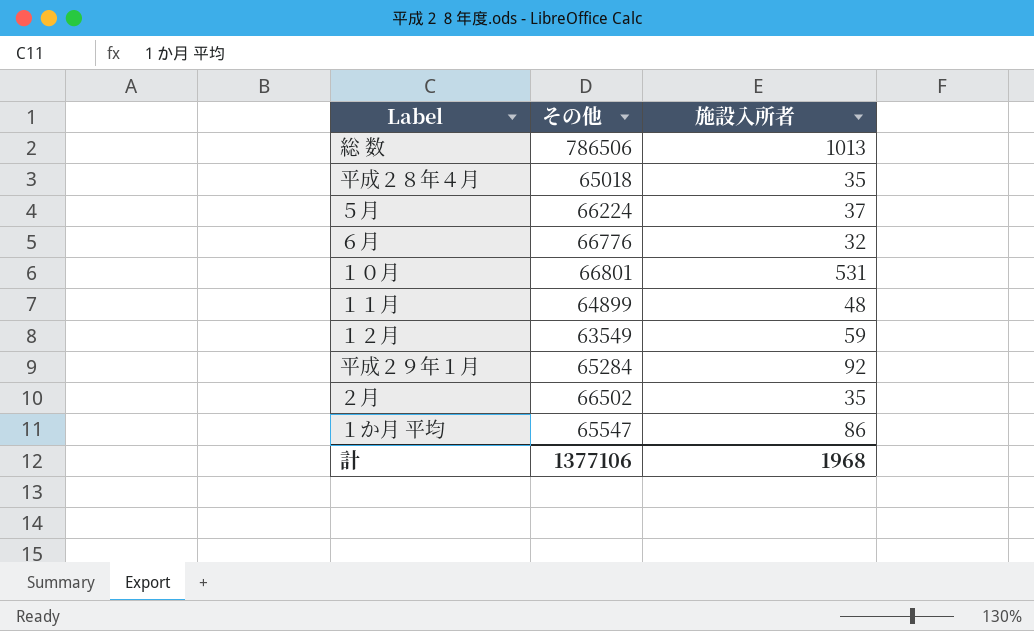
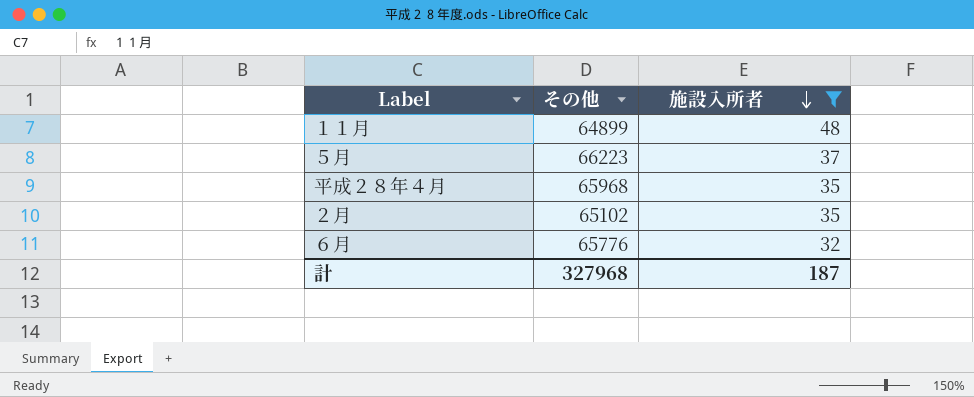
filter: none -> 施設入所者 <= 48
row order: none -> 施設入所者 descending
５月 | その他: 66224 -> 66223
平成２８年４月 | その他: 65018 -> 65968
２月 | その他: 66502 -> 65102
６月 | その他: 66776 -> 65776
計 | その他: 1377106 -> 327968
計 | 施設入所者: 1968 -> 187

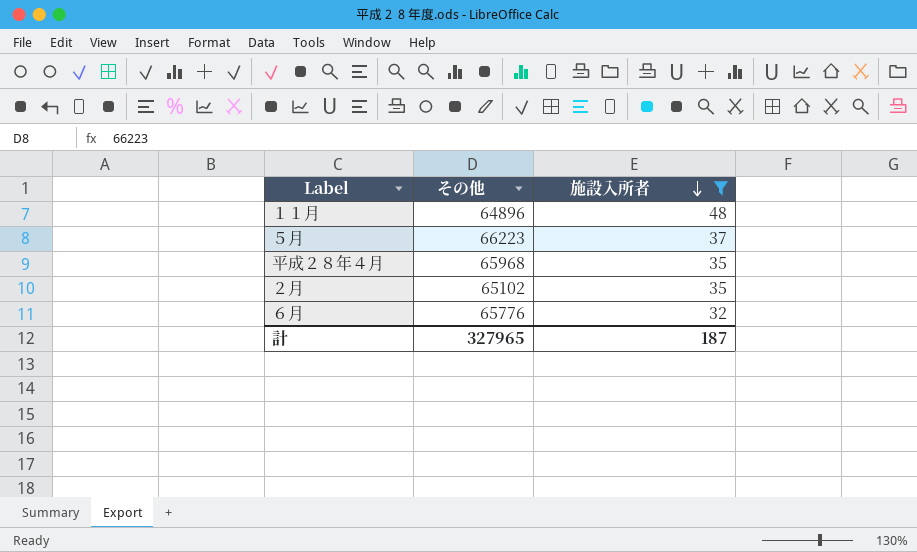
１１月 | その他: 64899 -> 64896
計 | その他: 327968 -> 327965

